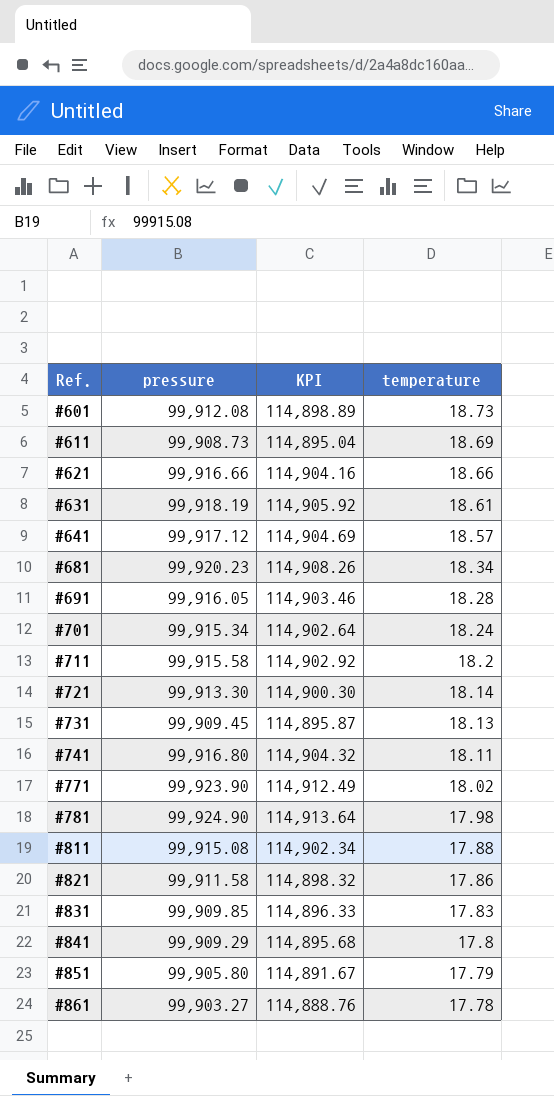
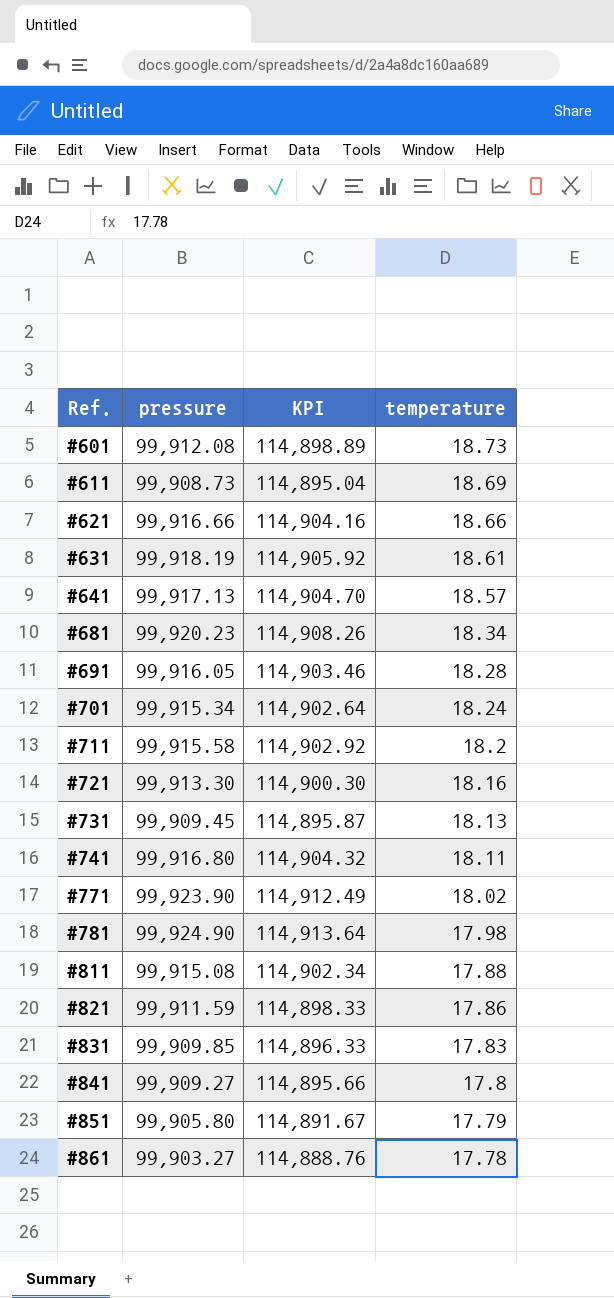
#641 | pressure: 99,917.12 -> 99,917.13
#641 | KPI: 114,904.69 -> 114,904.70
#721 | temperature: 18.14 -> 18.16
#821 | pressure: 99,911.58 -> 99,911.59
#821 | KPI: 114,898.32 -> 114,898.33
#841 | pressure: 99,909.29 -> 99,909.27
#841 | KPI: 114,895.68 -> 114,895.66

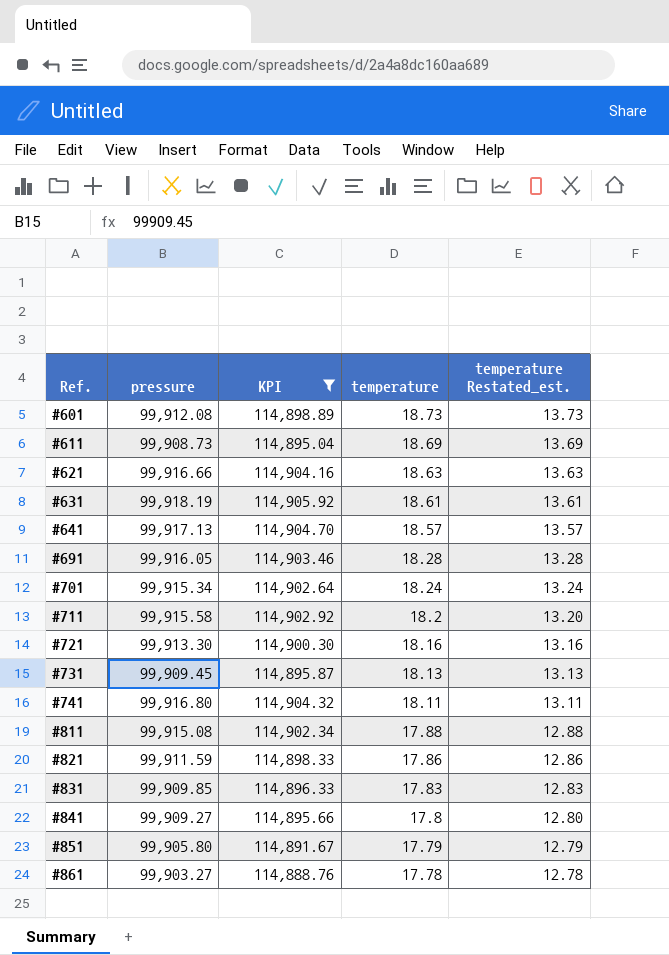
filter: none -> KPI <= 114,905.92
column temperature Restated_est. | formula: none -> [temperature] - 5
#621 | temperature: 18.66 -> 18.63

